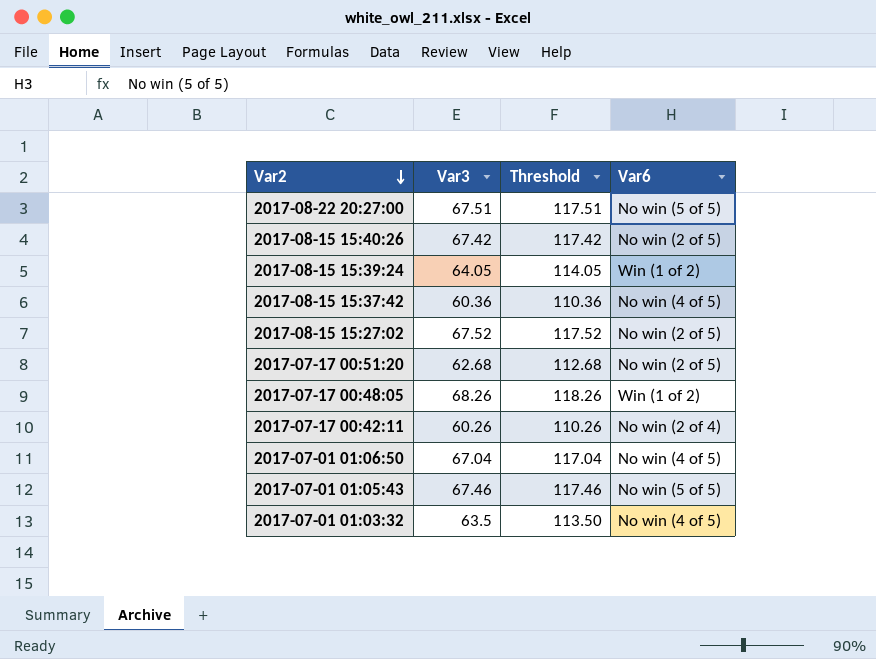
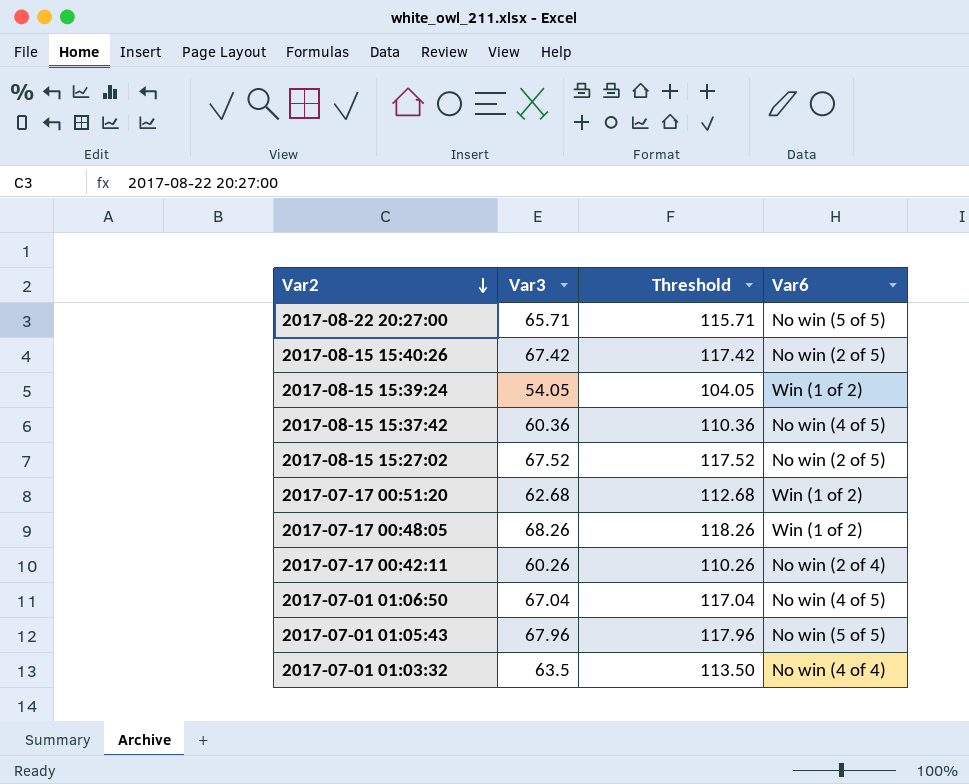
2017-08-22 20:27:00 | Var3: 67.51 -> 65.71
2017-08-22 20:27:00 | Threshold: 117.51 -> 115.71
2017-08-15 15:39:24 | Var3: 64.05 -> 54.05
2017-08-15 15:39:24 | Threshold: 114.05 -> 104.05
2017-07-17 00:51:20 | Var6: No win (2 of 5) -> Win (1 of 2)
2017-07-01 01:05:43 | Var3: 67.46 -> 67.96
2017-07-01 01:05:43 | Threshold: 117.46 -> 117.96
2017-07-01 01:03:32 | Var6: No win (4 of 5) -> No win (4 of 4)

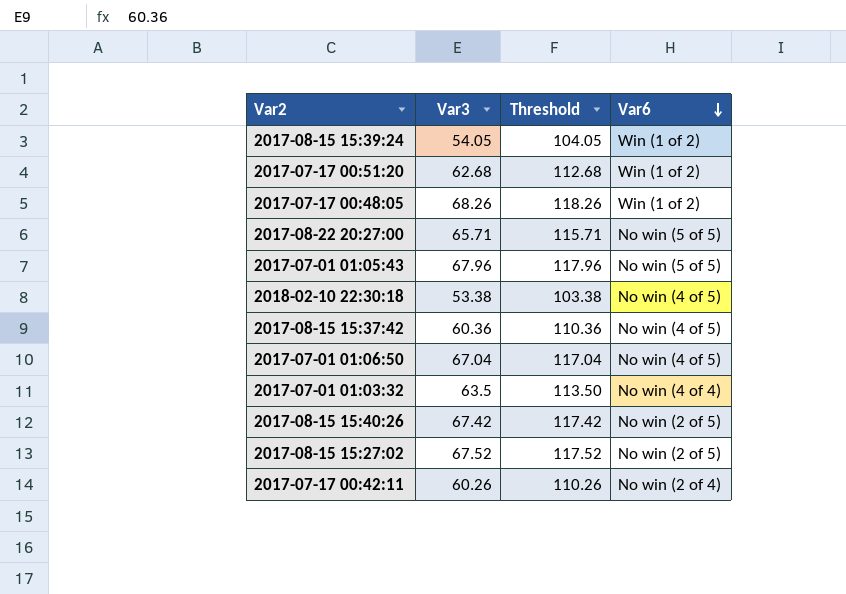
row order: Var2 descending -> Var6 descending
row 2018-02-10 22:30:18: none -> 53.38 | 103.38 | No win (4 of 5)

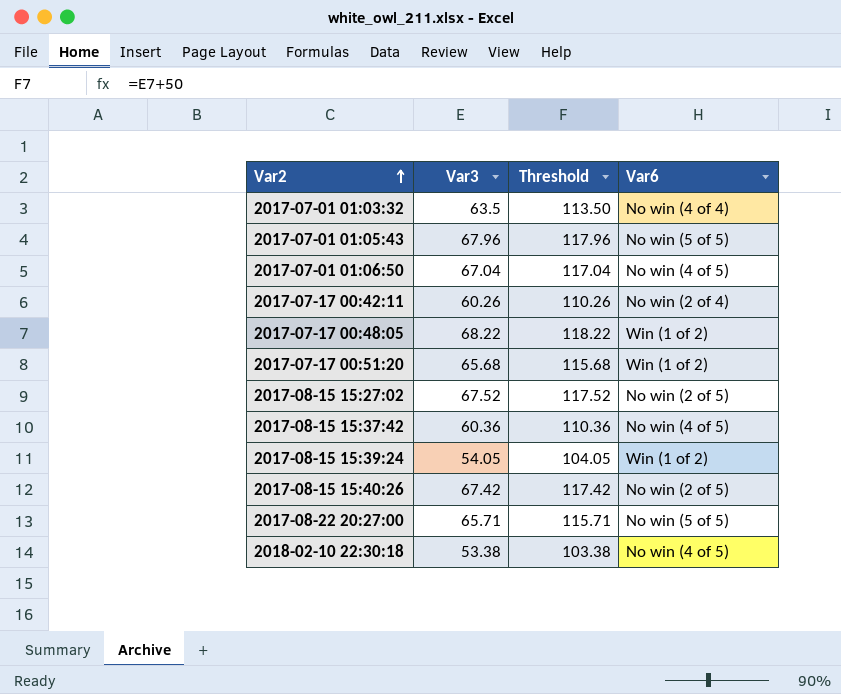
row order: Var6 descending -> Var2 ascending
2017-07-17 00:48:05 | Var3: 68.26 -> 68.22
2017-07-17 00:48:05 | Threshold: 118.26 -> 118.22
2017-07-17 00:51:20 | Var3: 62.68 -> 65.68
2017-07-17 00:51:20 | Threshold: 112.68 -> 115.68

